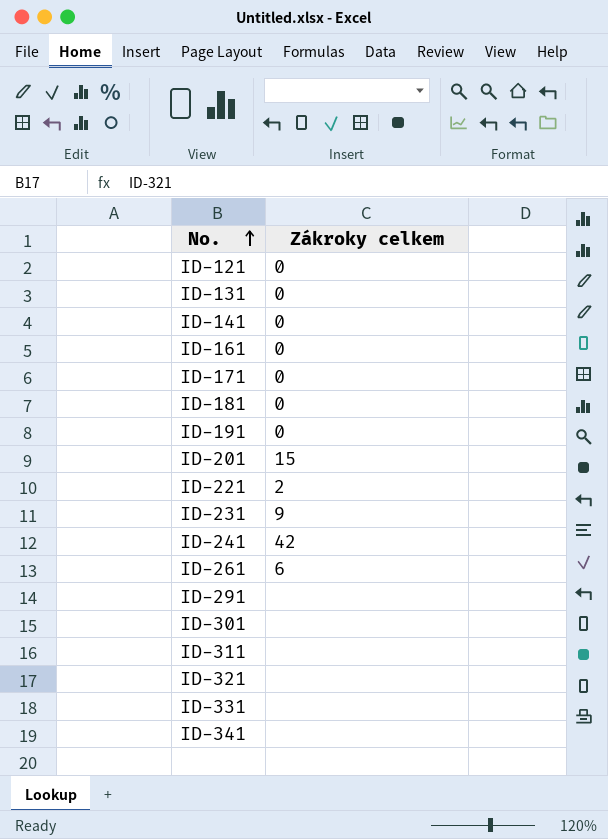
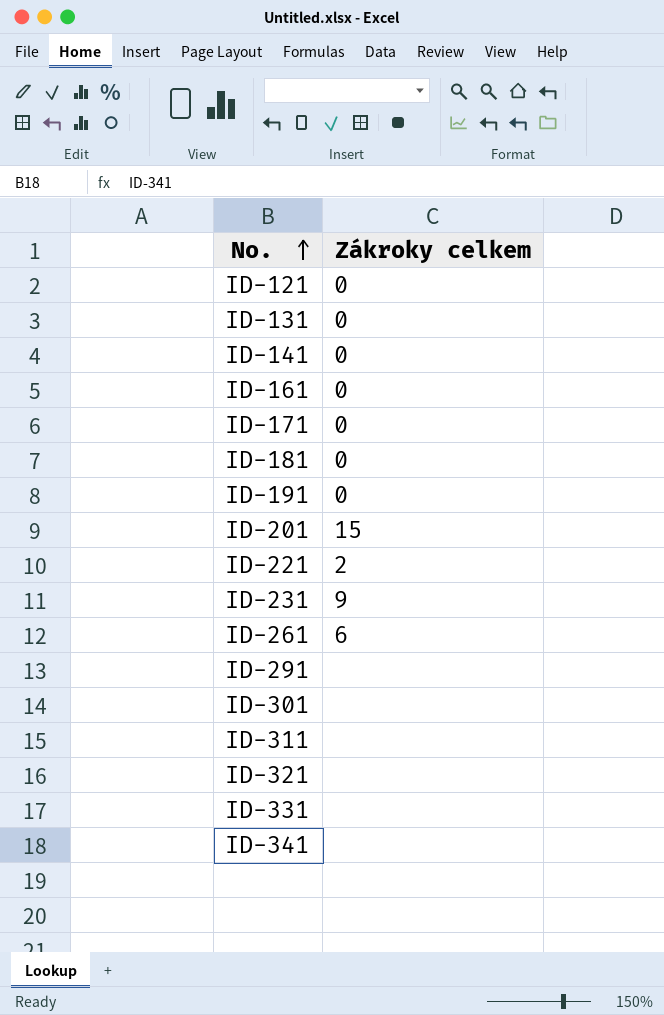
row ID-241: 42 -> none

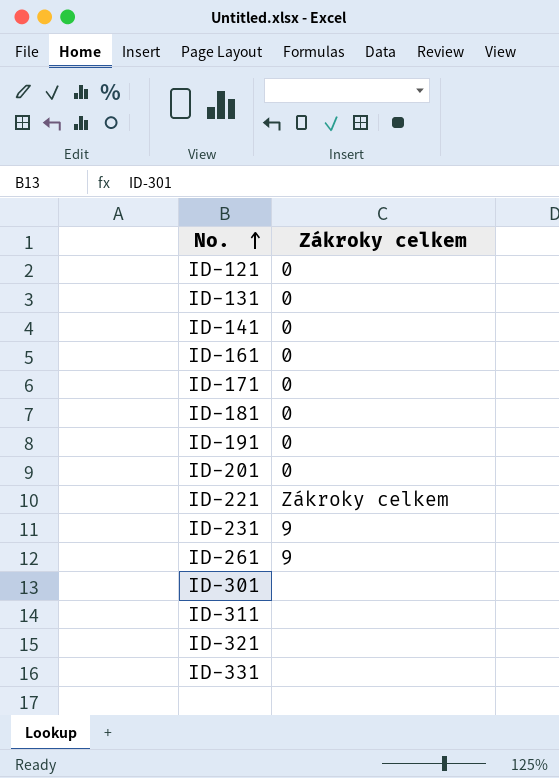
row ID-291: none -> none
row ID-341: none -> none
ID-201 | Zákroky celkem: 15 -> 0
ID-221 | Zákroky celkem: 2 -> Zákroky celkem
ID-261 | Zákroky celkem: 6 -> 9

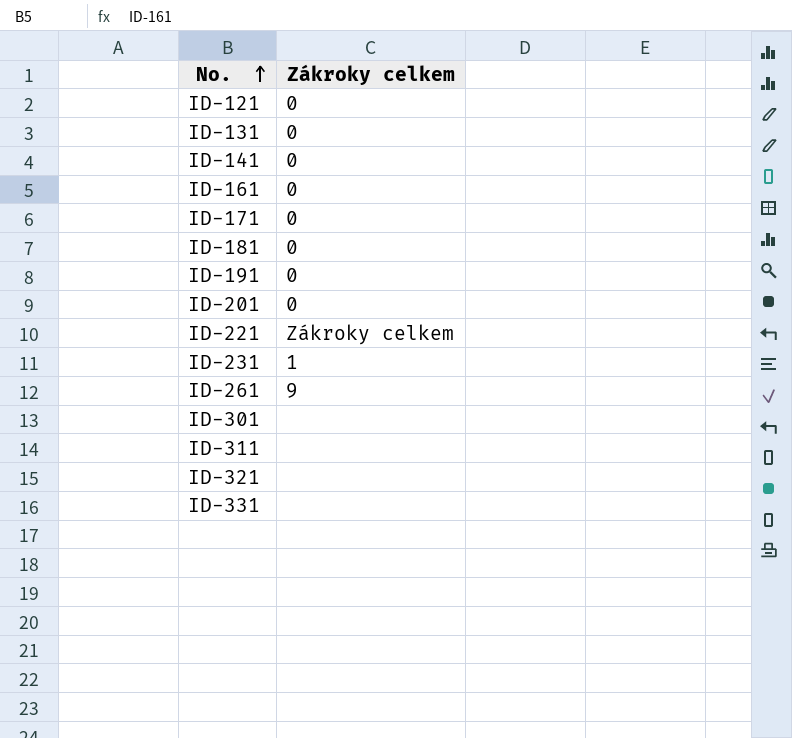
ID-231 | Zákroky celkem: 9 -> 1

